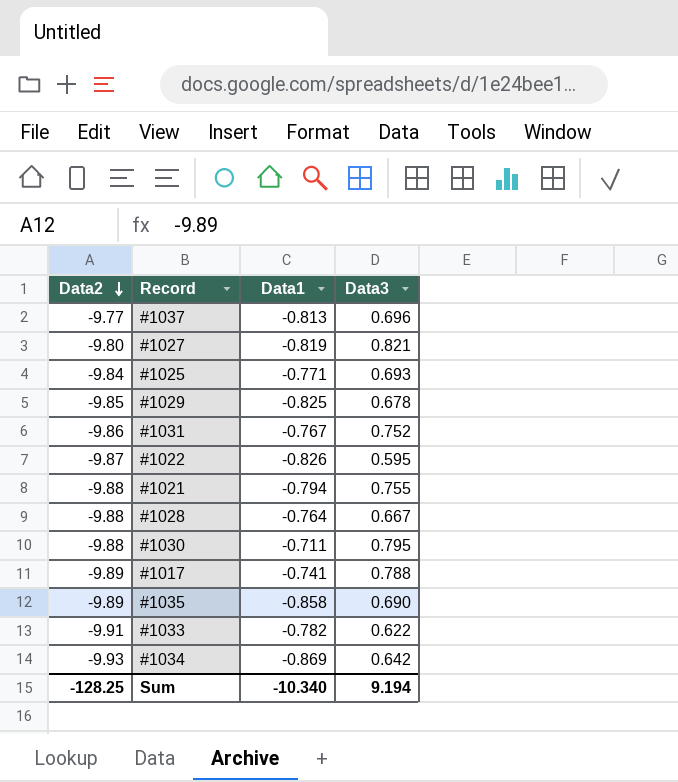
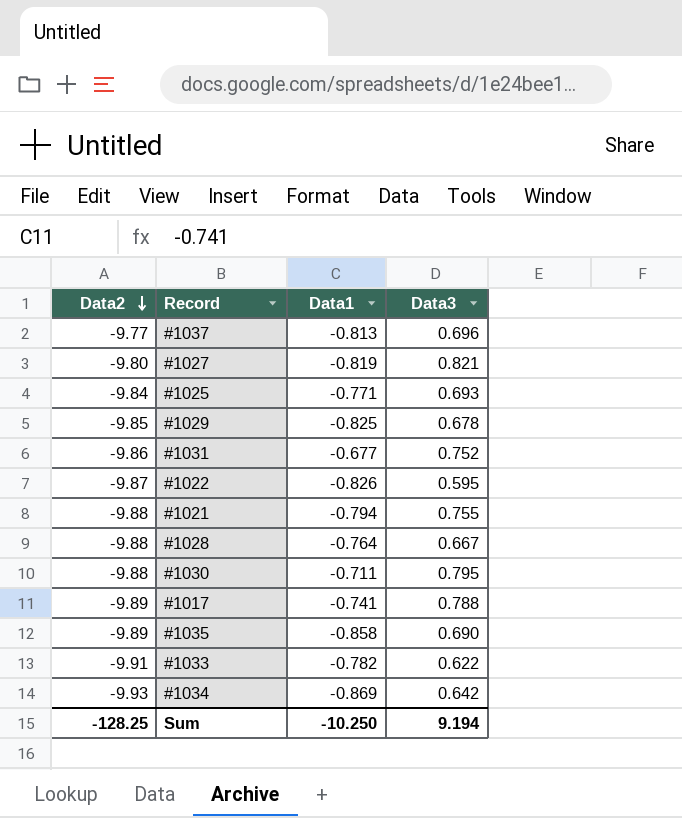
#1031 | Data1: -0.767 -> -0.677
Sum | Data1: -10.340 -> -10.250

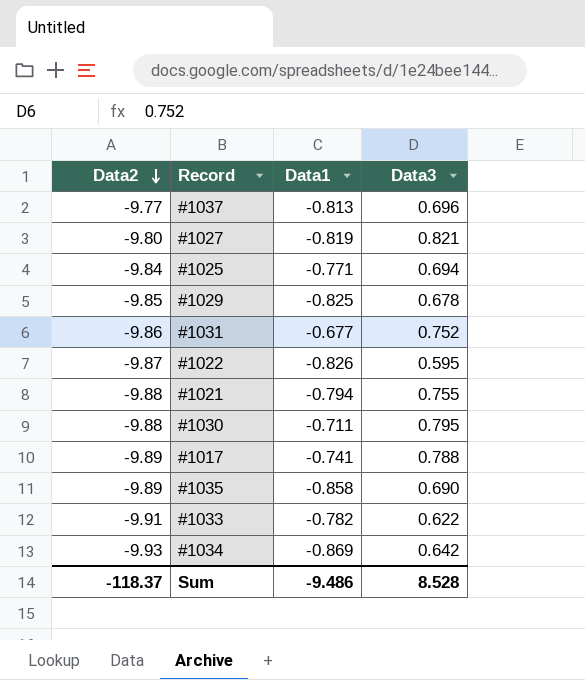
row #1028: -9.88 | -0.764 | 0.667 -> none
#1025 | Data3: 0.693 -> 0.694
Sum | Data2: -128.25 -> -118.37
Sum | Data1: -10.250 -> -9.486
Sum | Data3: 9.194 -> 8.528

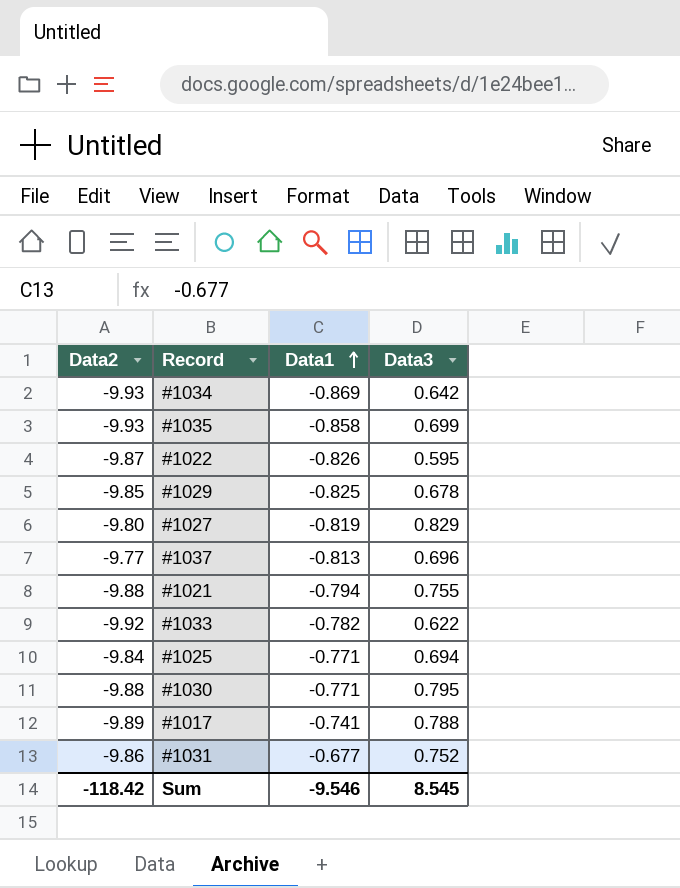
row order: Data2 descending -> Data1 ascending
#1035 | Data2: -9.89 -> -9.93
#1035 | Data3: 0.690 -> 0.699
#1027 | Data3: 0.821 -> 0.829
#1033 | Data2: -9.91 -> -9.92
#1030 | Data1: -0.711 -> -0.771
Sum | Data2: -118.37 -> -118.42
Sum | Data1: -9.486 -> -9.546
Sum | Data3: 8.528 -> 8.545

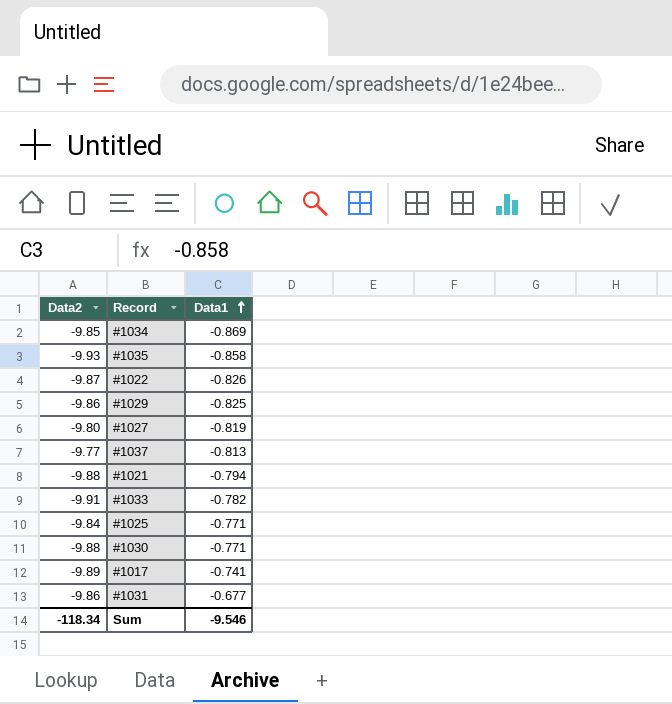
column Data3 | position: 4 -> none
#1034 | Data2: -9.93 -> -9.85
#1029 | Data2: -9.85 -> -9.86
#1033 | Data2: -9.92 -> -9.91
Sum | Data2: -118.42 -> -118.34

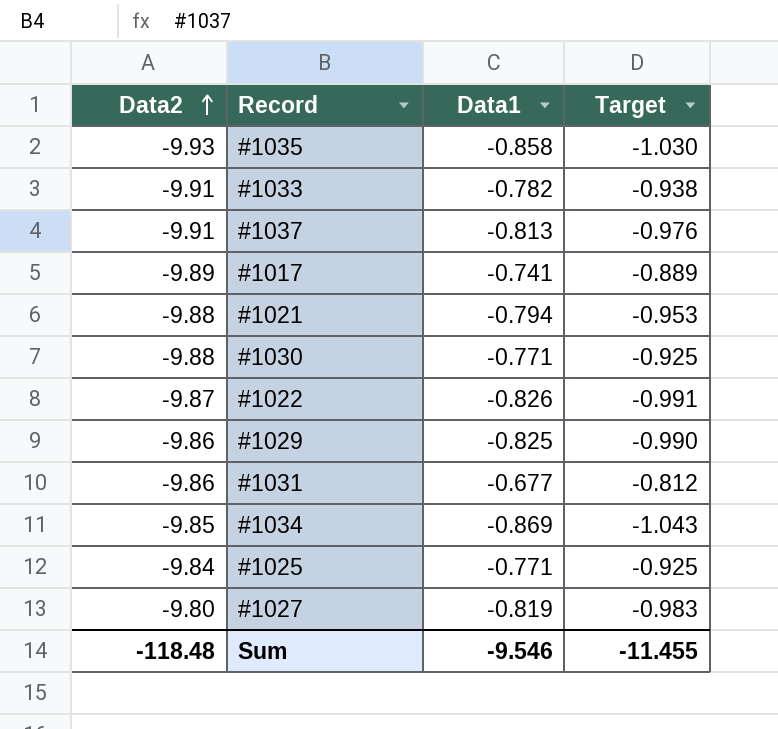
row order: Data1 ascending -> Data2 ascending
column Target | formula: none -> [Data1] * 1.2
#1037 | Data2: -9.77 -> -9.91
Sum | Data2: -118.34 -> -118.48

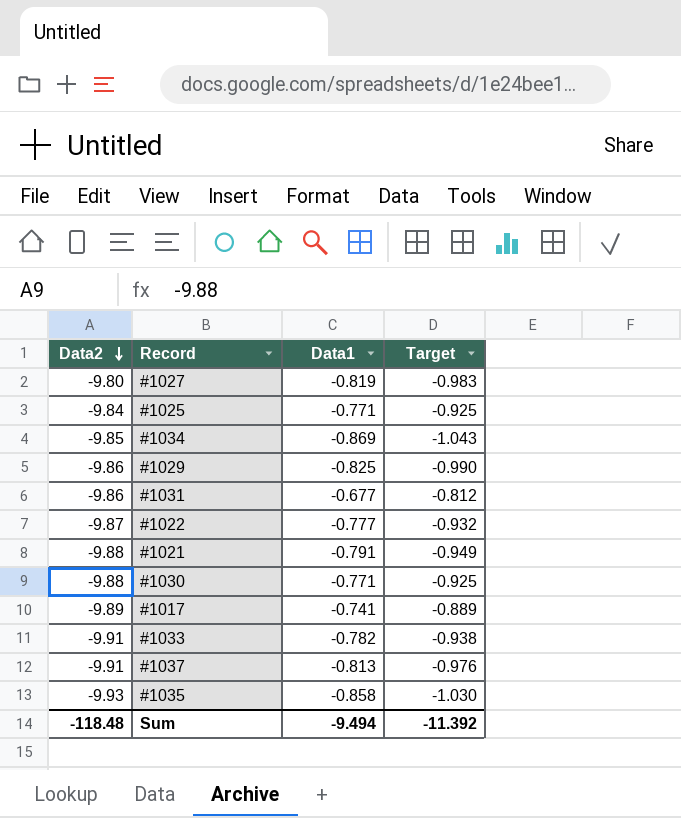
row order: Data2 ascending -> Data2 descending
#1022 | Data1: -0.826 -> -0.777
#1022 | Target: -0.991 -> -0.932
#1021 | Data1: -0.794 -> -0.791
#1021 | Target: -0.953 -> -0.949
Sum | Data1: -9.546 -> -9.494
Sum | Target: -11.455 -> -11.392

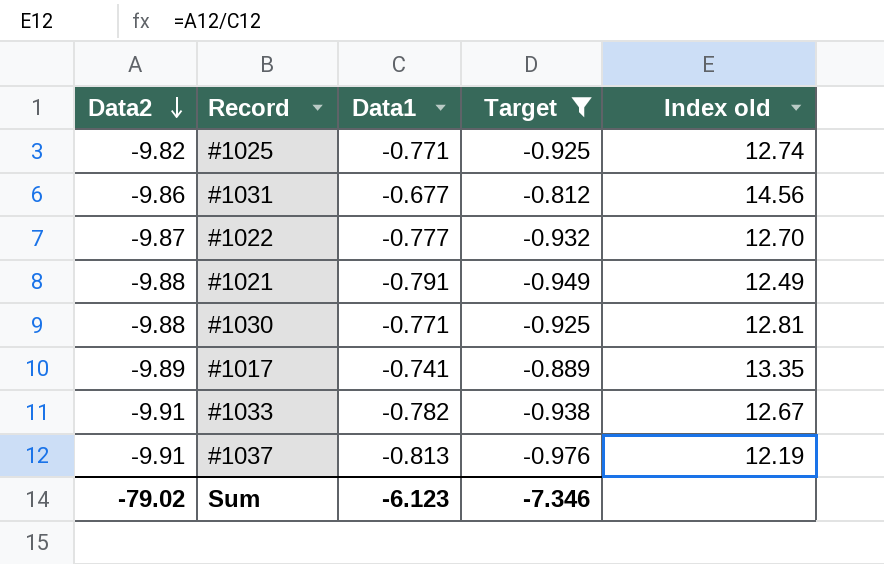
filter: none -> Target >= -0.976
column Index old | formula: none -> [Data2] / [Data1]
#1025 | Data2: -9.84 -> -9.82
Sum | Data2: -118.48 -> -79.02
Sum | Data1: -9.494 -> -6.123
Sum | Target: -11.392 -> -7.346

